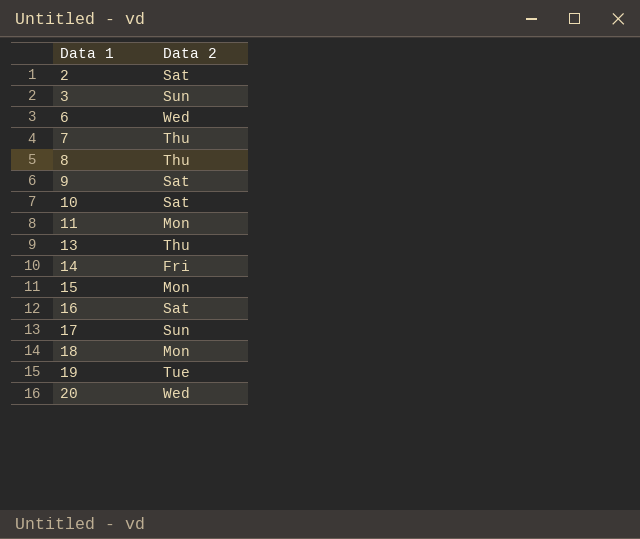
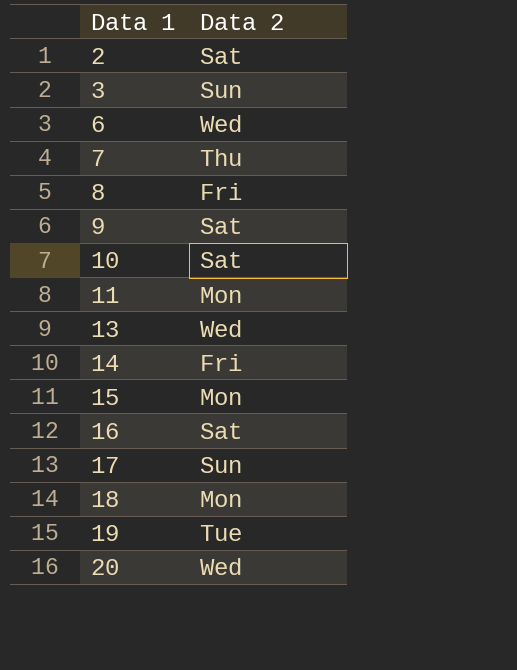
8 | Data 2: Thu -> Fri
13 | Data 2: Thu -> Wed

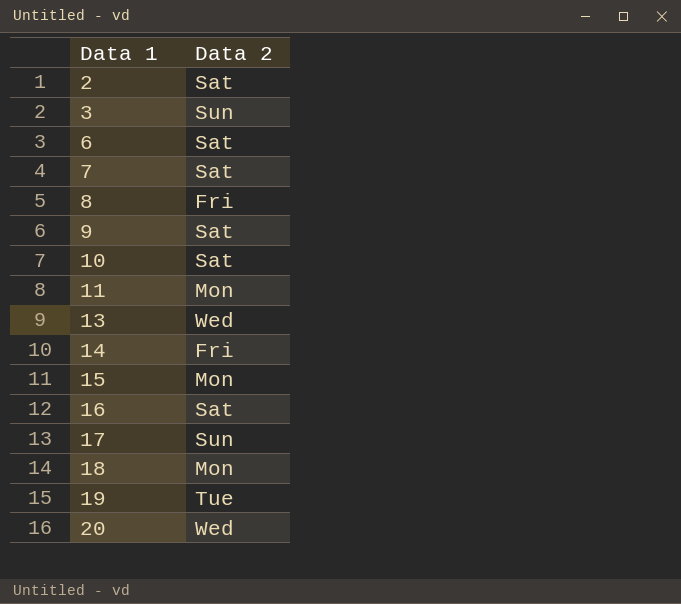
6 | Data 2: Wed -> Sat
7 | Data 2: Thu -> Sat

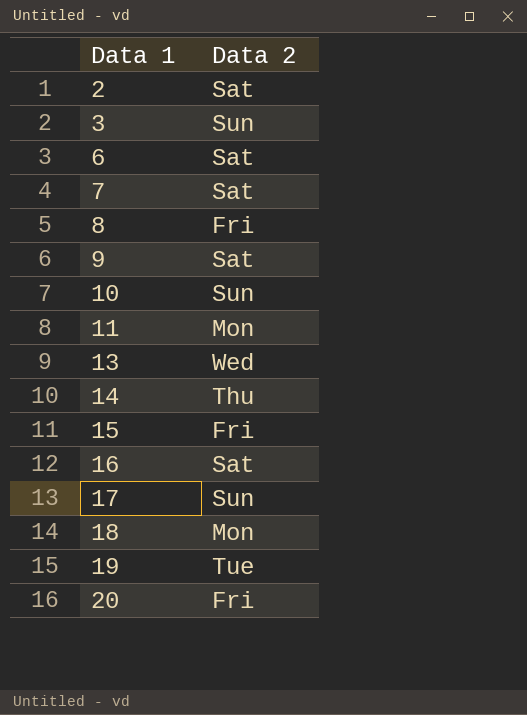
10 | Data 2: Sat -> Sun
14 | Data 2: Fri -> Thu
15 | Data 2: Mon -> Fri
20 | Data 2: Wed -> Fri

